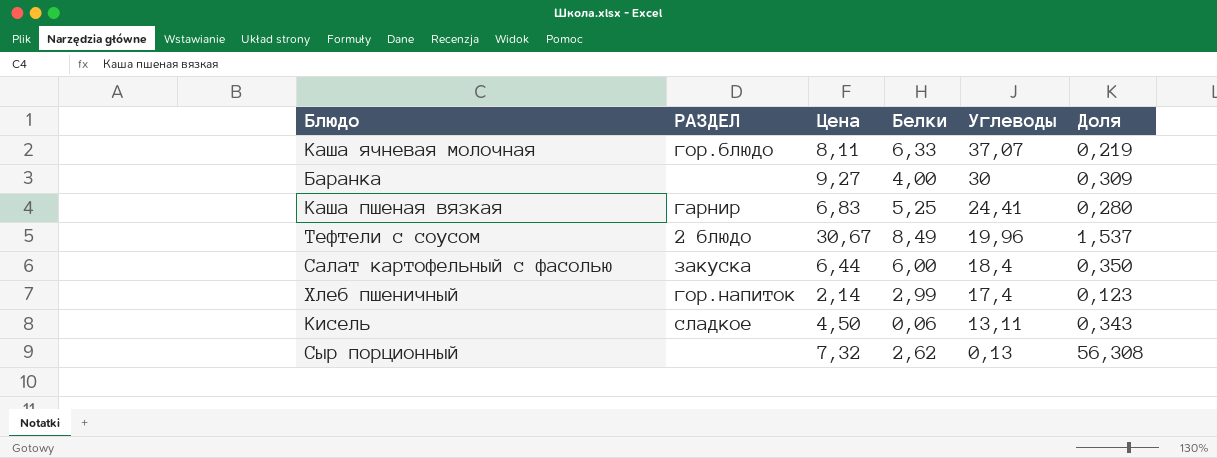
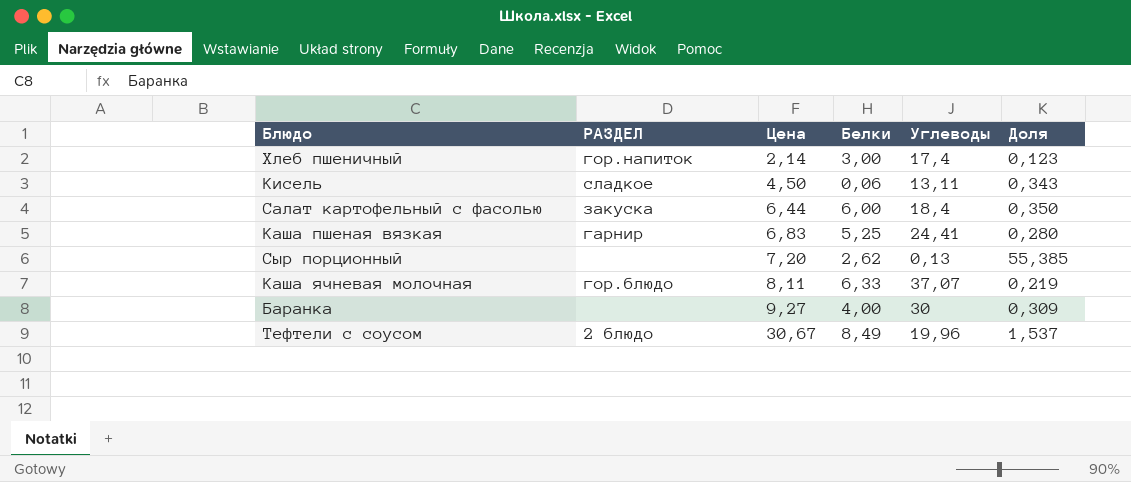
row order: Углеводы descending -> Цена ascending
Хлеб пшеничный | Белки: 2,99 -> 3,00
Сыр порционный | Цена: 7,32 -> 7,20
Сыр порционный | Доля: 56,308 -> 55,385

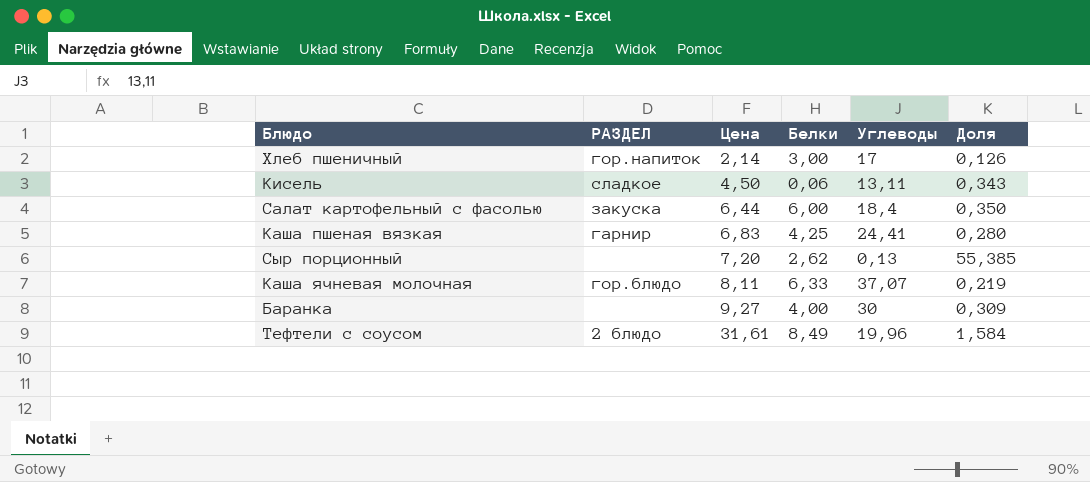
Хлеб пшеничный | Углеводы: 17,4 -> 17
Хлеб пшеничный | Доля: 0,123 -> 0,126
Каша пшеная вязкая | Белки: 5,25 -> 4,25
Тефтели с соусом | Цена: 30,67 -> 31,61
Тефтели с соусом | Доля: 1,537 -> 1,584

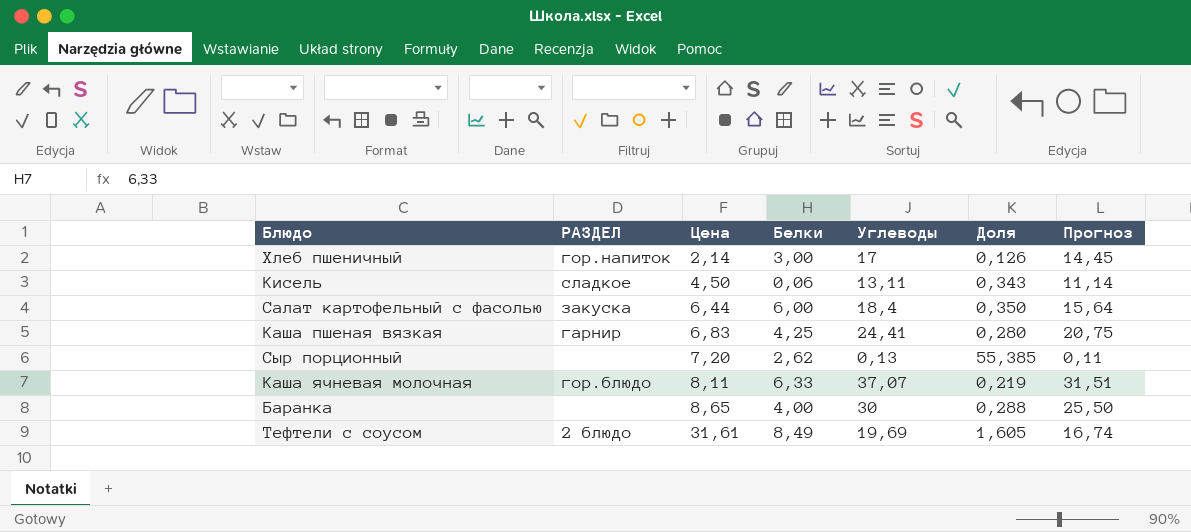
column Прогноз | formula: none -> [Углеводы] * 0,85
Баранка | Цена: 9,27 -> 8,65
Баранка | Доля: 0,309 -> 0,288
Тефтели с соусом | Углеводы: 19,96 -> 19,69
Тефтели с соусом | Доля: 1,584 -> 1,605

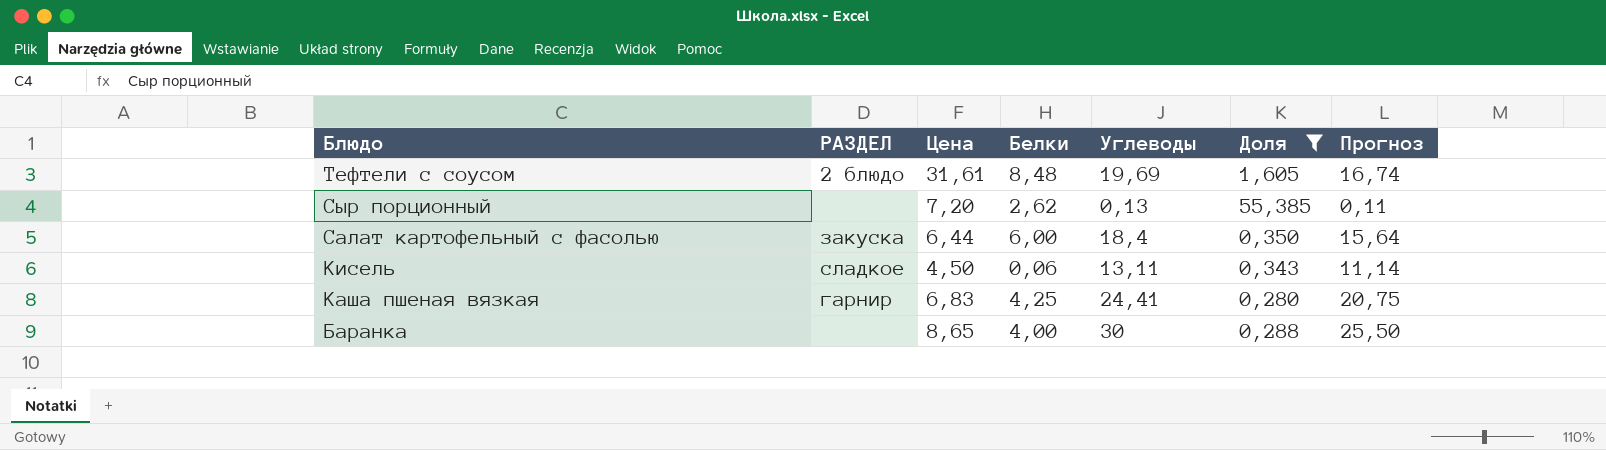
filter: none -> Доля >= 0,280
row order: Цена ascending -> Блюдо descending
Тефтели с соусом | Белки: 8,49 -> 8,48

